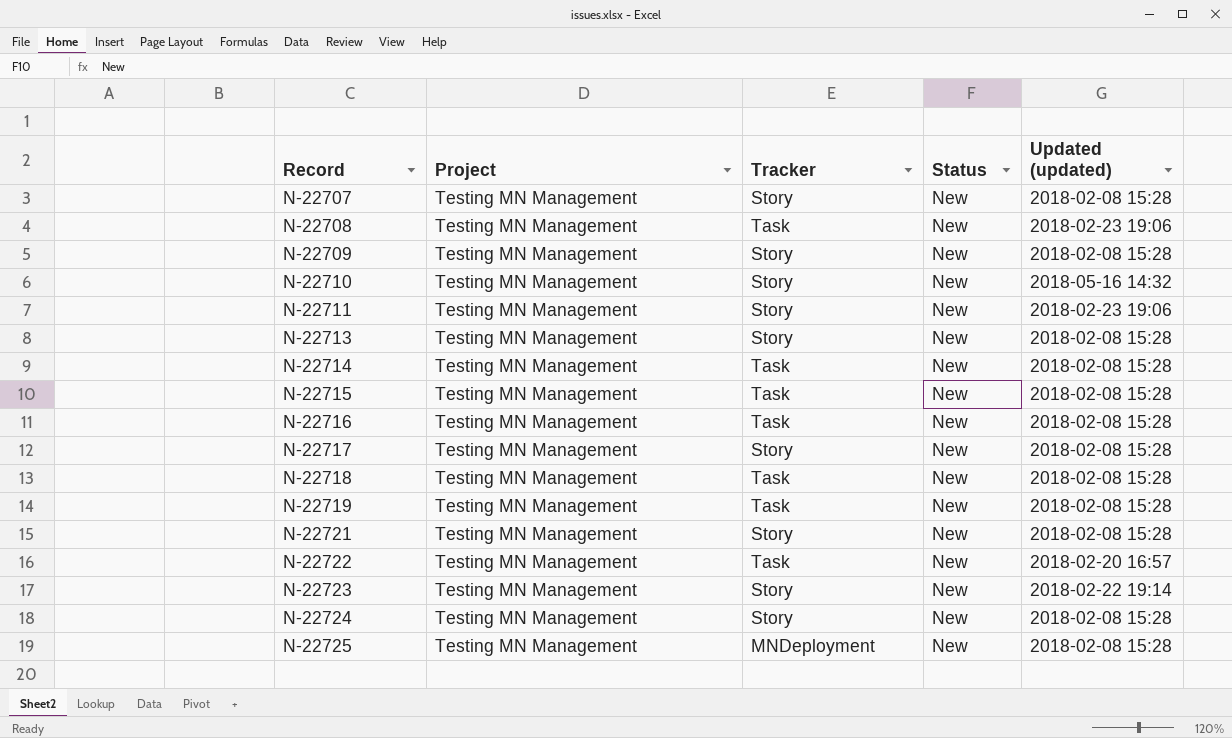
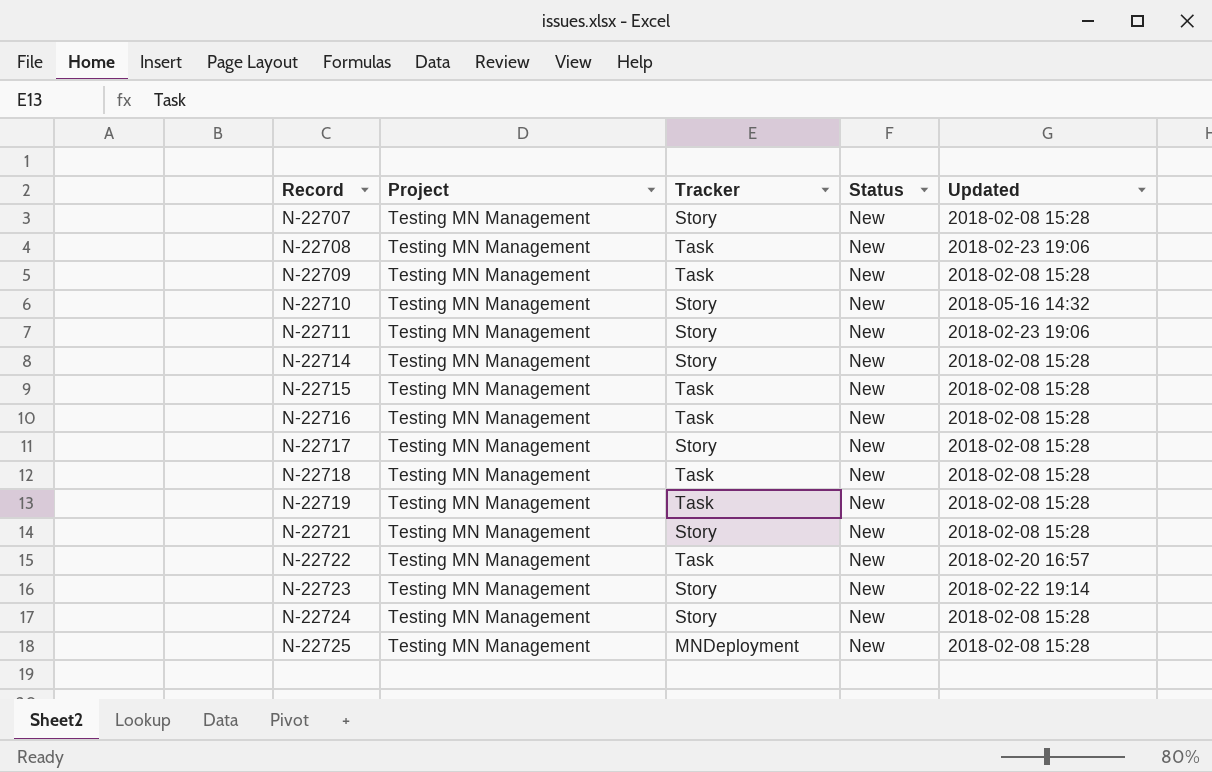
column name: Updated (updated) -> Updated
row N-22713: Testing MN Management | Story | New | 2018-02-08 15:28 -> none
N-22709 | Tracker: Story -> Task
N-22714 | Tracker: Task -> Story

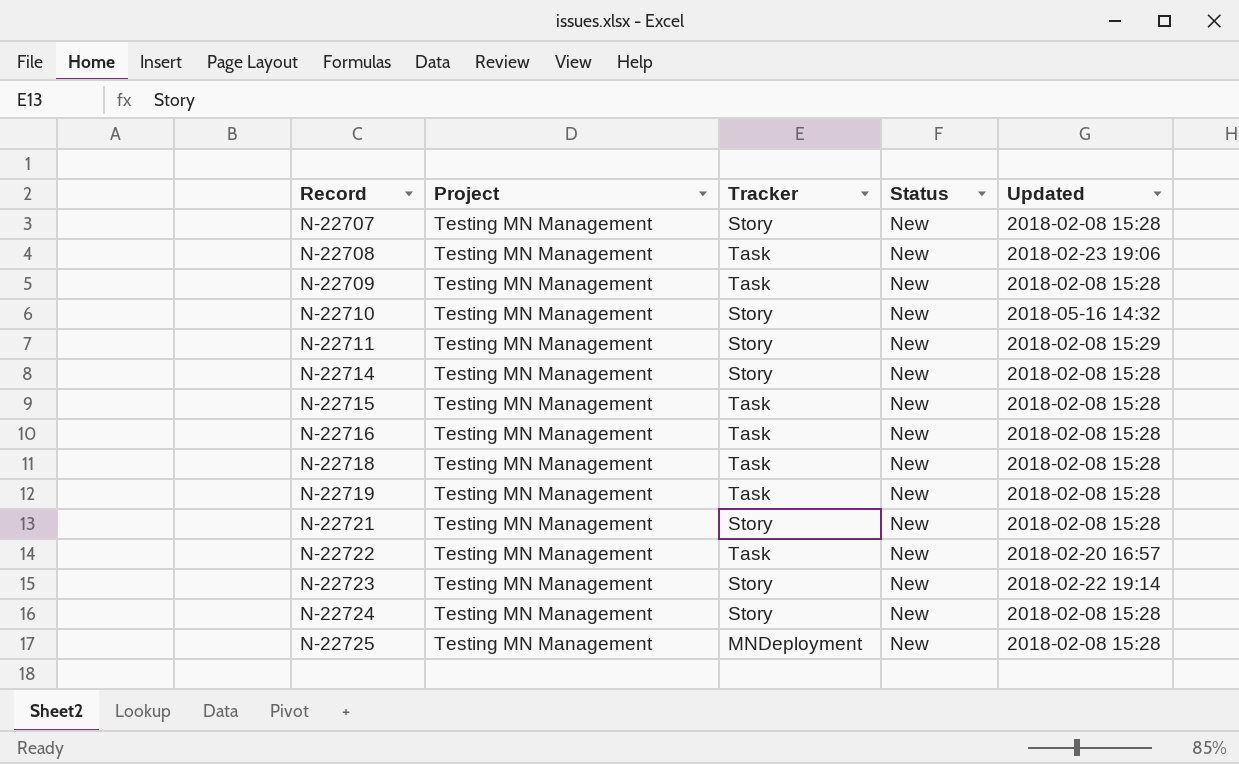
row N-22717: Testing MN Management | Story | New | 2018-02-08 15:28 -> none
N-22711 | Updated: 2018-02-23 19:06 -> 2018-02-08 15:29

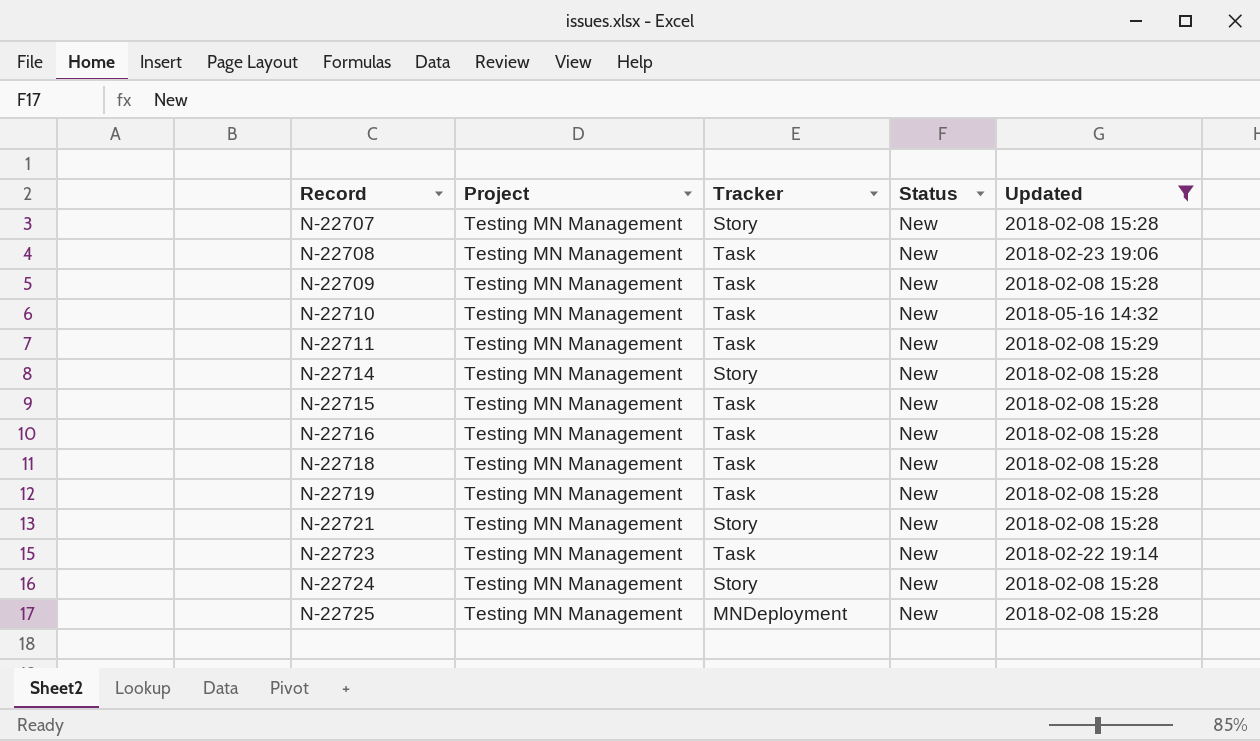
filter: none -> Updated != 2018-02-20 16:57
N-22710 | Tracker: Story -> Task
N-22711 | Tracker: Story -> Task
N-22723 | Tracker: Story -> Task

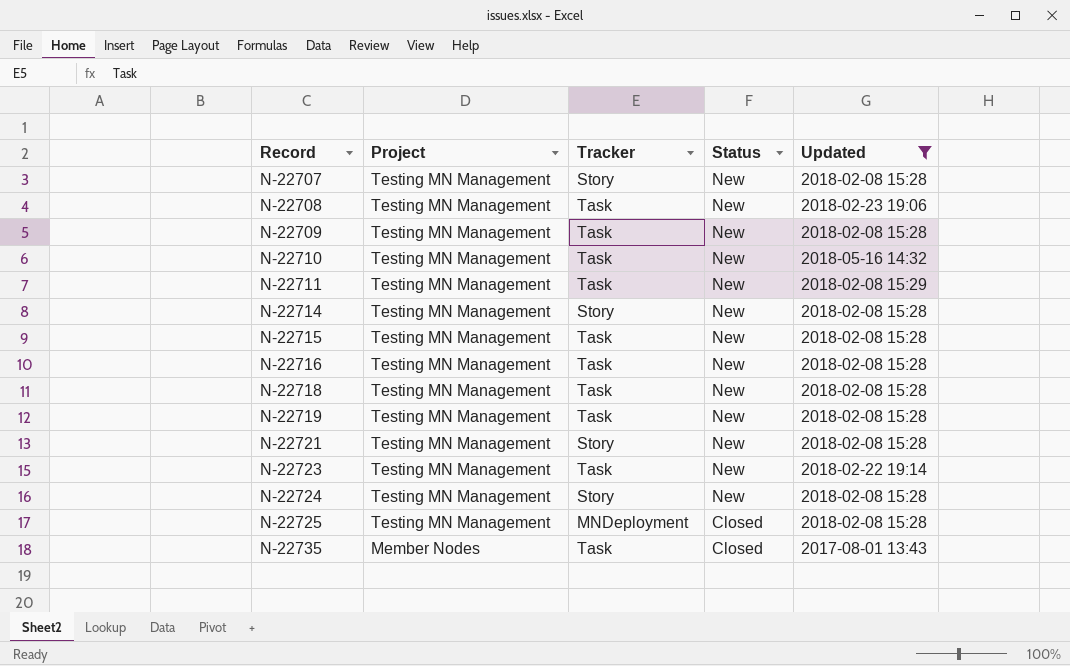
N-22725 | Status: New -> Closed
row N-22735: none -> Member Nodes | Task | Closed | 2017-08-01 13:43

